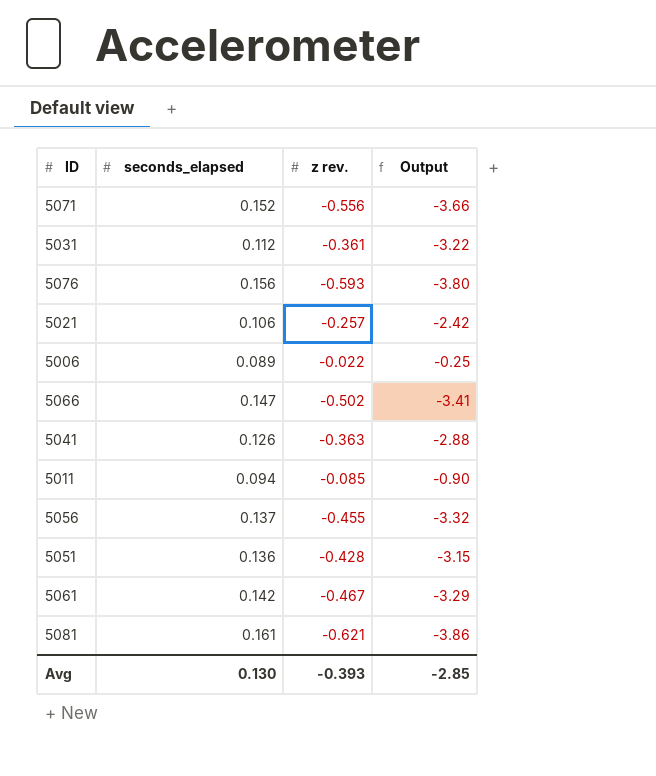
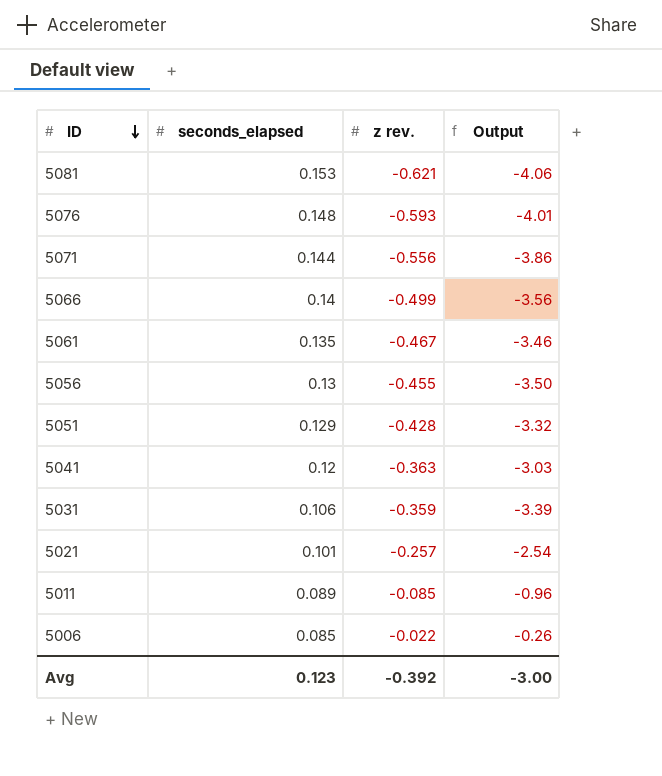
row order: none -> ID descending
5081 | seconds_elapsed: 0.161 -> 0.153
5081 | Output: -3.86 -> -4.06
5076 | seconds_elapsed: 0.156 -> 0.148
5076 | Output: -3.80 -> -4.01
5071 | seconds_elapsed: 0.152 -> 0.144
5071 | Output: -3.66 -> -3.86
5066 | seconds_elapsed: 0.147 -> 0.14
5066 | z rev.: -0.502 -> -0.499
5066 | Output: -3.41 -> -3.56
5061 | seconds_elapsed: 0.142 -> 0.135
5061 | Output: -3.29 -> -3.46
5056 | seconds_elapsed: 0.137 -> 0.13
5056 | Output: -3.32 -> -3.50
5051 | seconds_elapsed: 0.136 -> 0.129
5051 | Output: -3.15 -> -3.32
5041 | seconds_elapsed: 0.126 -> 0.12
5041 | Output: -2.88 -> -3.03
5031 | seconds_elapsed: 0.112 -> 0.106
5031 | z rev.: -0.361 -> -0.359
5031 | Output: -3.22 -> -3.39
5021 | seconds_elapsed: 0.106 -> 0.101
5021 | Output: -2.42 -> -2.54
5011 | seconds_elapsed: 0.094 -> 0.089
5011 | Output: -0.90 -> -0.96
5006 | seconds_elapsed: 0.089 -> 0.085
5006 | Output: -0.25 -> -0.26
Avg | seconds_elapsed: 0.130 -> 0.123
Avg | z rev.: -0.393 -> -0.392
Avg | Output: -2.85 -> -3.00

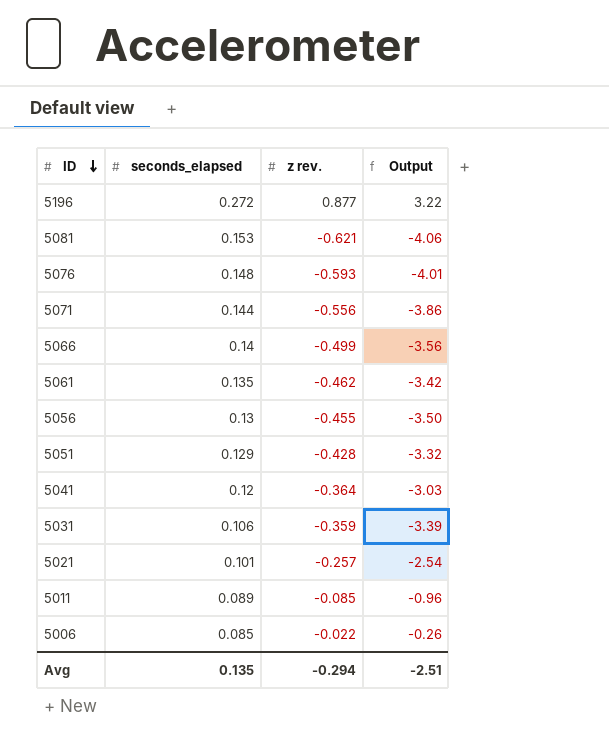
row 5196: none -> 0.272 | 0.877 | 3.22
5061 | z rev.: -0.467 -> -0.462
5061 | Output: -3.46 -> -3.42
5041 | z rev.: -0.363 -> -0.364
Avg | seconds_elapsed: 0.123 -> 0.135
Avg | z rev.: -0.392 -> -0.294
Avg | Output: -3.00 -> -2.51

